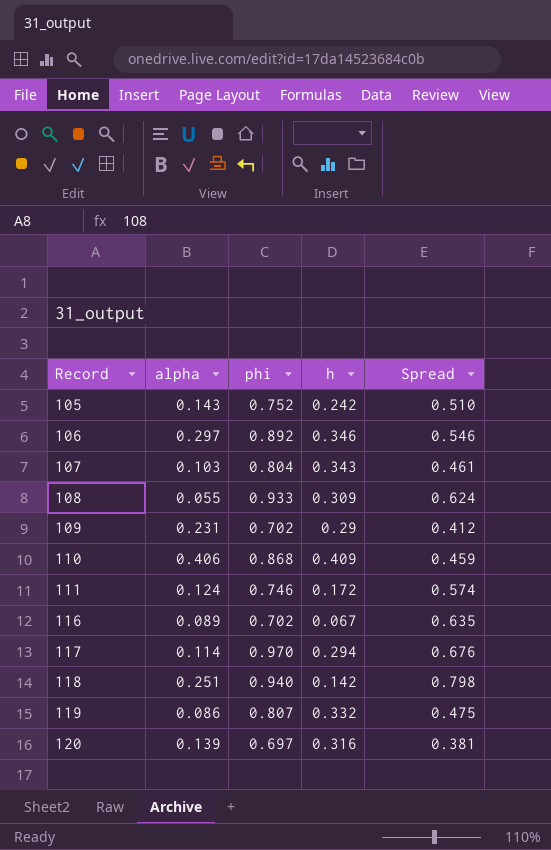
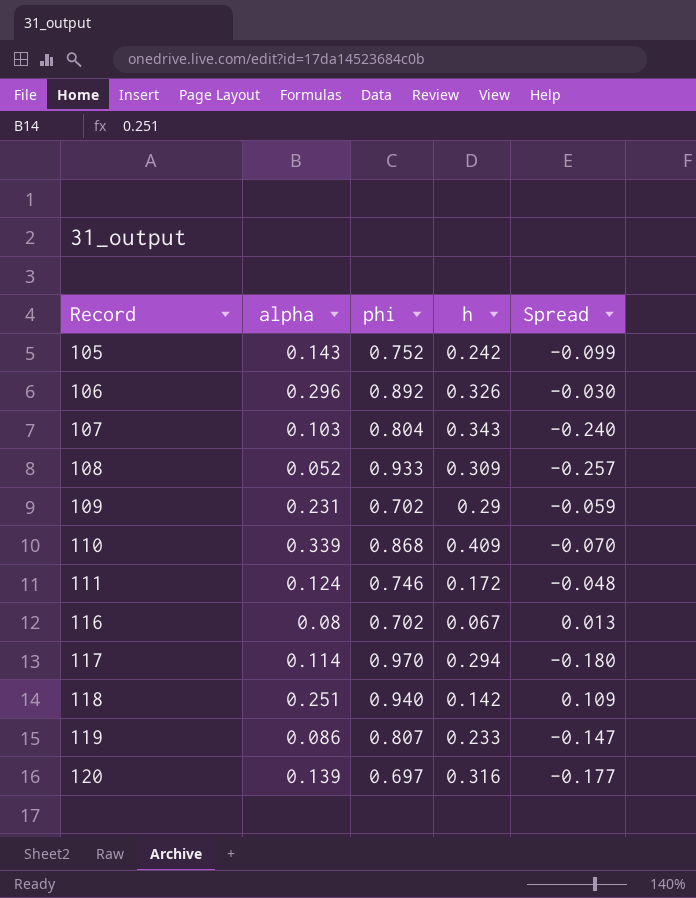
column Spread | formula: [phi] - [h] -> [alpha] - [h]
106 | alpha: 0.297 -> 0.296
106 | h: 0.346 -> 0.326
108 | alpha: 0.055 -> 0.052
110 | alpha: 0.406 -> 0.339
116 | alpha: 0.089 -> 0.08
119 | h: 0.332 -> 0.233

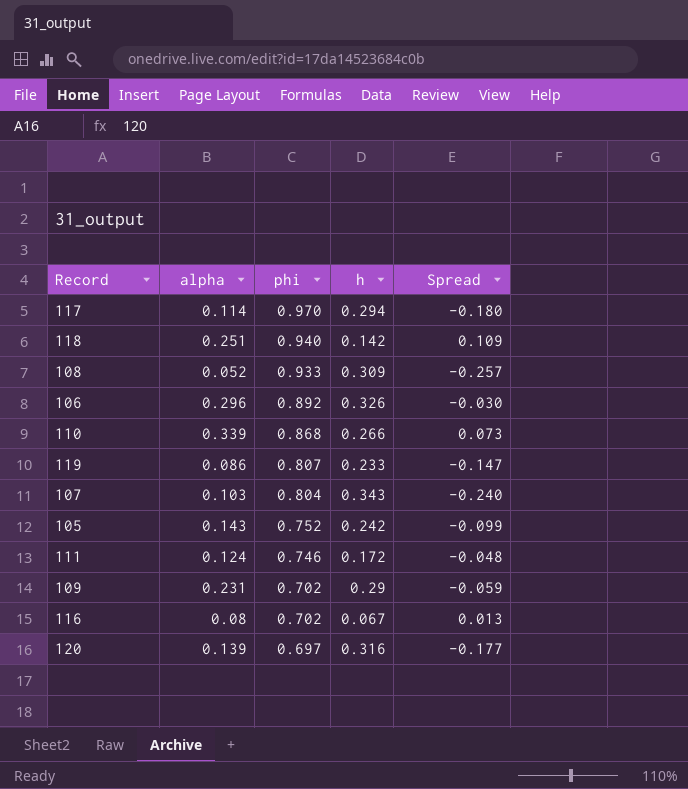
row order: Record ascending -> phi descending
110 | h: 0.409 -> 0.266
110 | Spread: -0.070 -> 0.073

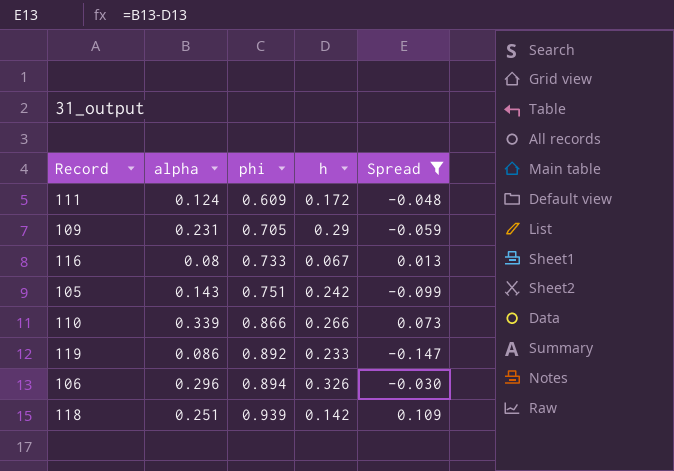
filter: none -> Spread >= -0.147
row order: phi descending -> phi ascending
111 | phi: 0.746 -> 0.609
109 | phi: 0.702 -> 0.705
116 | phi: 0.702 -> 0.733
105 | phi: 0.752 -> 0.751
110 | phi: 0.868 -> 0.866
119 | phi: 0.807 -> 0.892
106 | phi: 0.892 -> 0.894
118 | phi: 0.940 -> 0.939

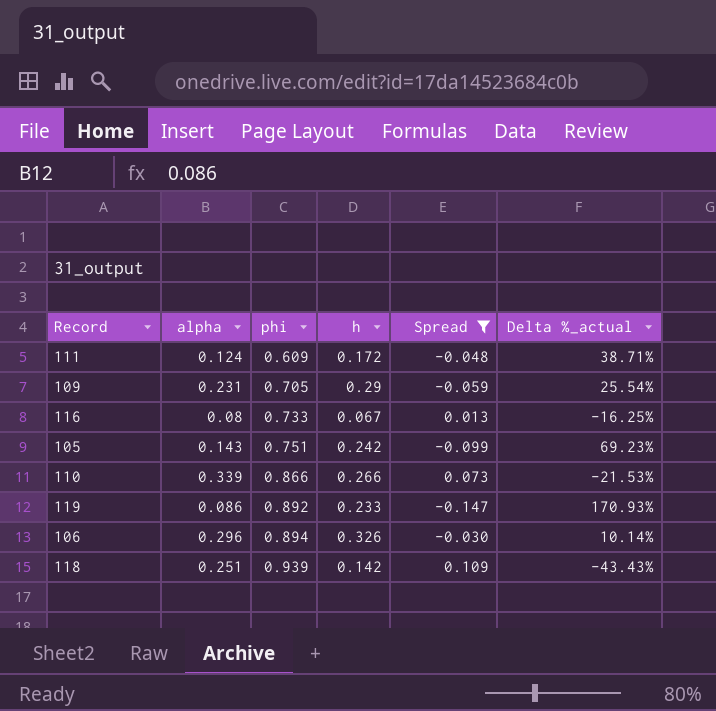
column Delta %_actual | formula: none -> ([h] - [alpha]) / [alpha]

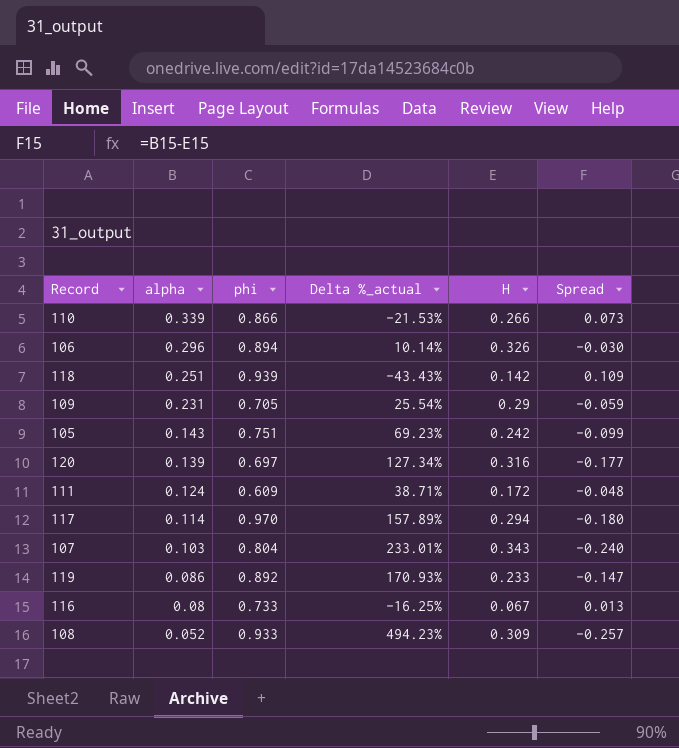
filter: Spread >= -0.147 -> none
row order: phi ascending -> alpha descending
column Delta %_actual | position: 6 -> 4
column name: h -> H

